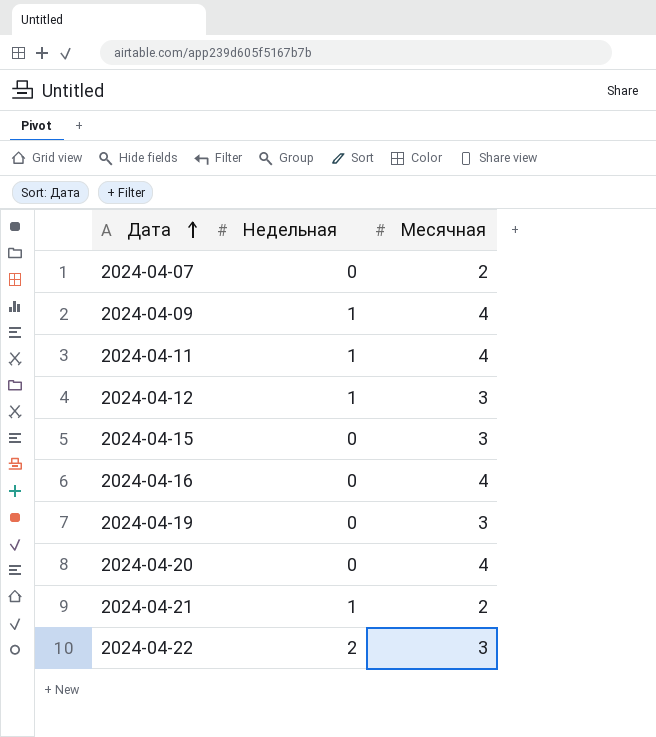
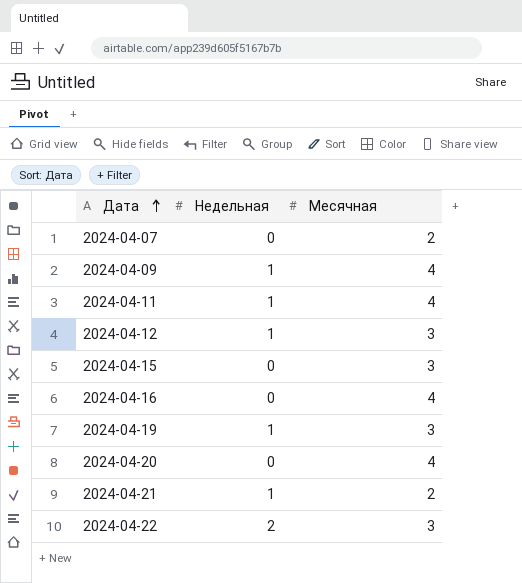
2024-04-19 | Недельная: 0 -> 1

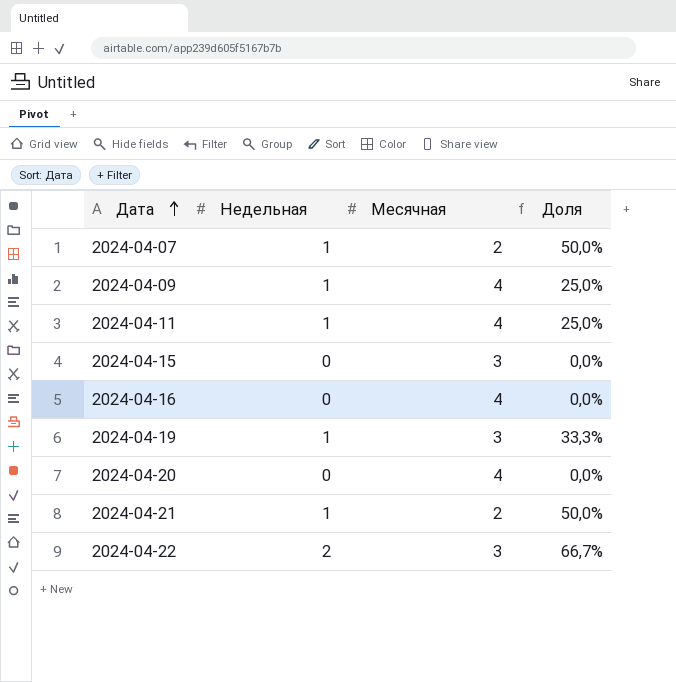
column Доля | formula: none -> [Недельная] / [Месячная]
row 2024-04-12: 1 | 3 -> none
2024-04-07 | Недельная: 0 -> 1

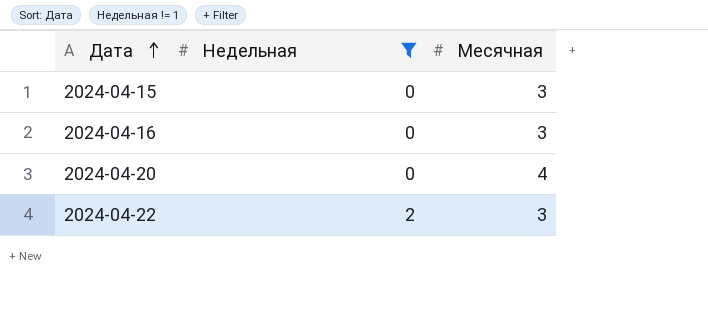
filter: none -> Недельная != 1
column Доля | formula: [Недельная] / [Месячная] -> none
2024-04-16 | Месячная: 4 -> 3

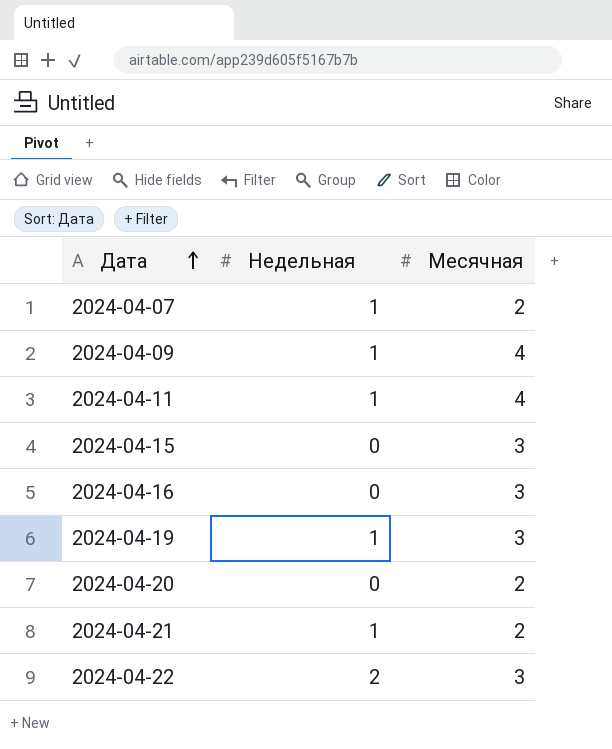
filter: Недельная != 1 -> none
2024-04-20 | Месячная: 4 -> 2

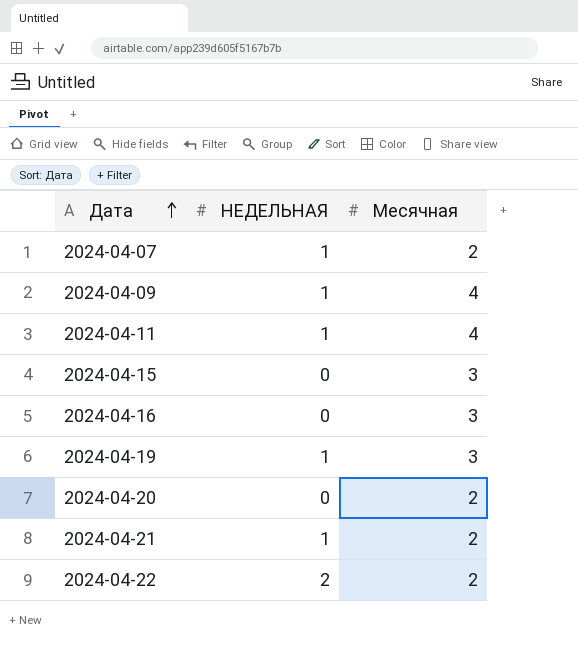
column name: Недельная -> НЕДЕЛЬНАЯ
2024-04-22 | Месячная: 3 -> 2

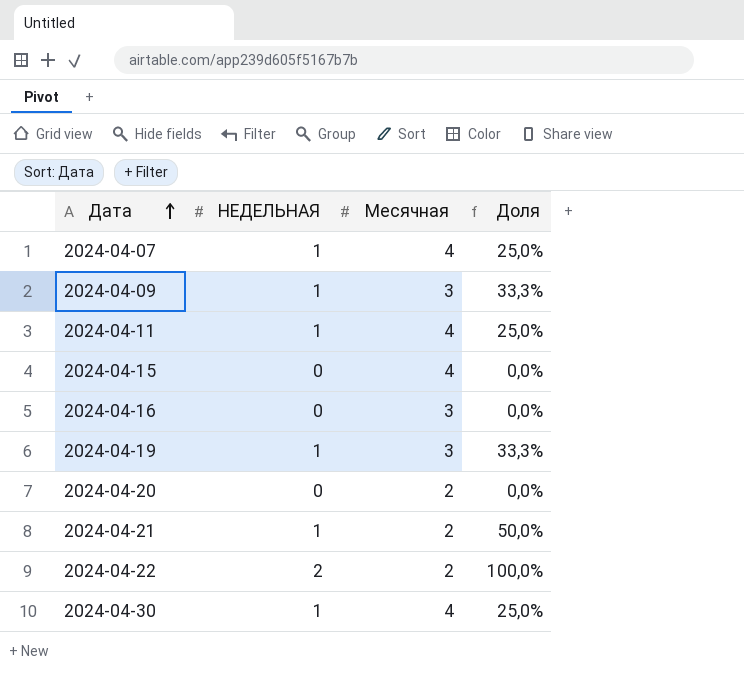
column Доля | formula: none -> [НЕДЕЛЬНАЯ] / [Месячная]
2024-04-07 | Месячная: 2 -> 4
2024-04-09 | Месячная: 4 -> 3
2024-04-15 | Месячная: 3 -> 4
row 2024-04-30: none -> 1 | 4 | 25,0%

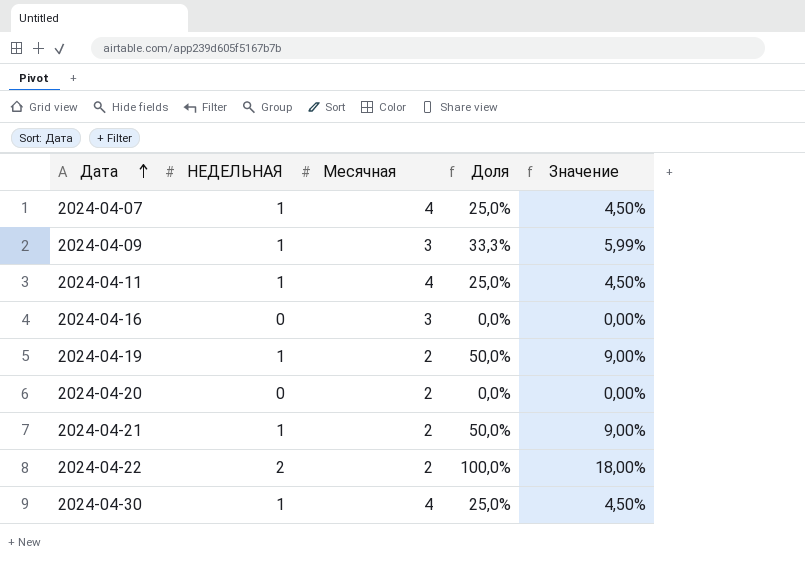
column Значение | formula: none -> [Доля] * 0,18
row 2024-04-15: 0 | 4 | 0,0% -> none
2024-04-19 | Месячная: 3 -> 2
2024-04-19 | Доля: 33,3% -> 50,0%

